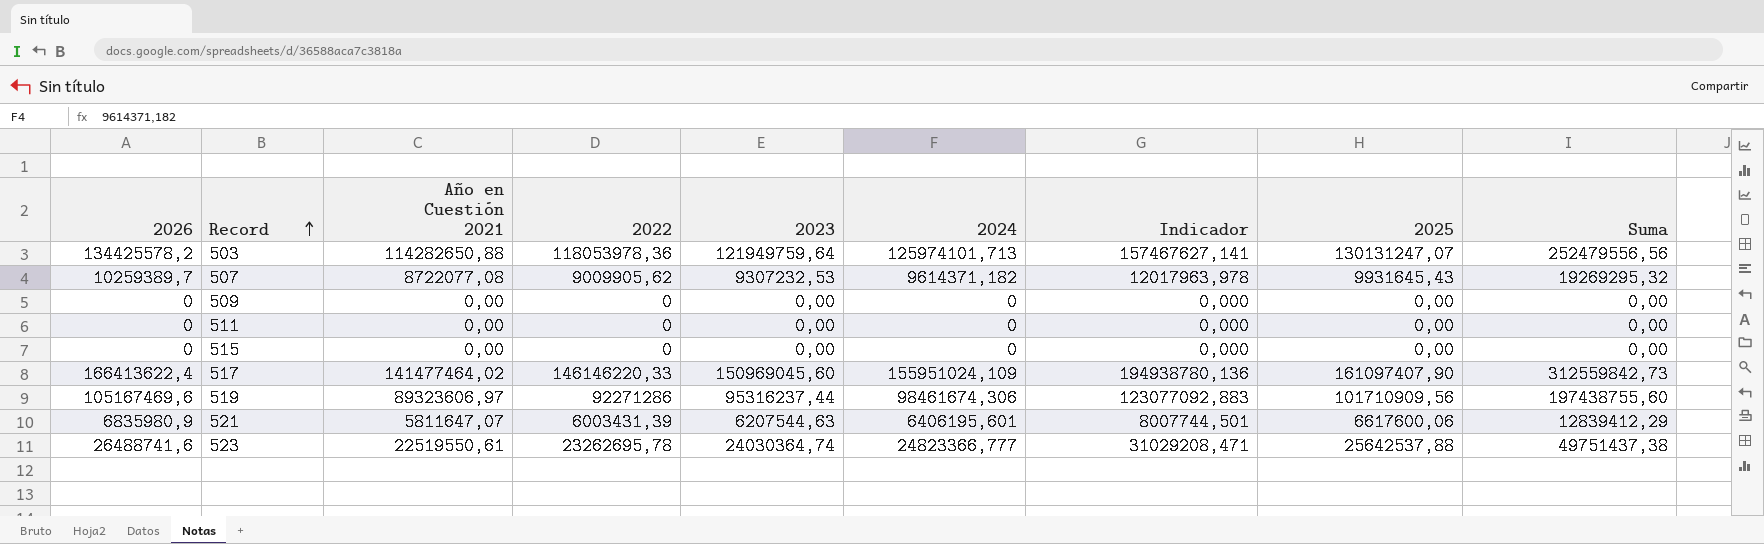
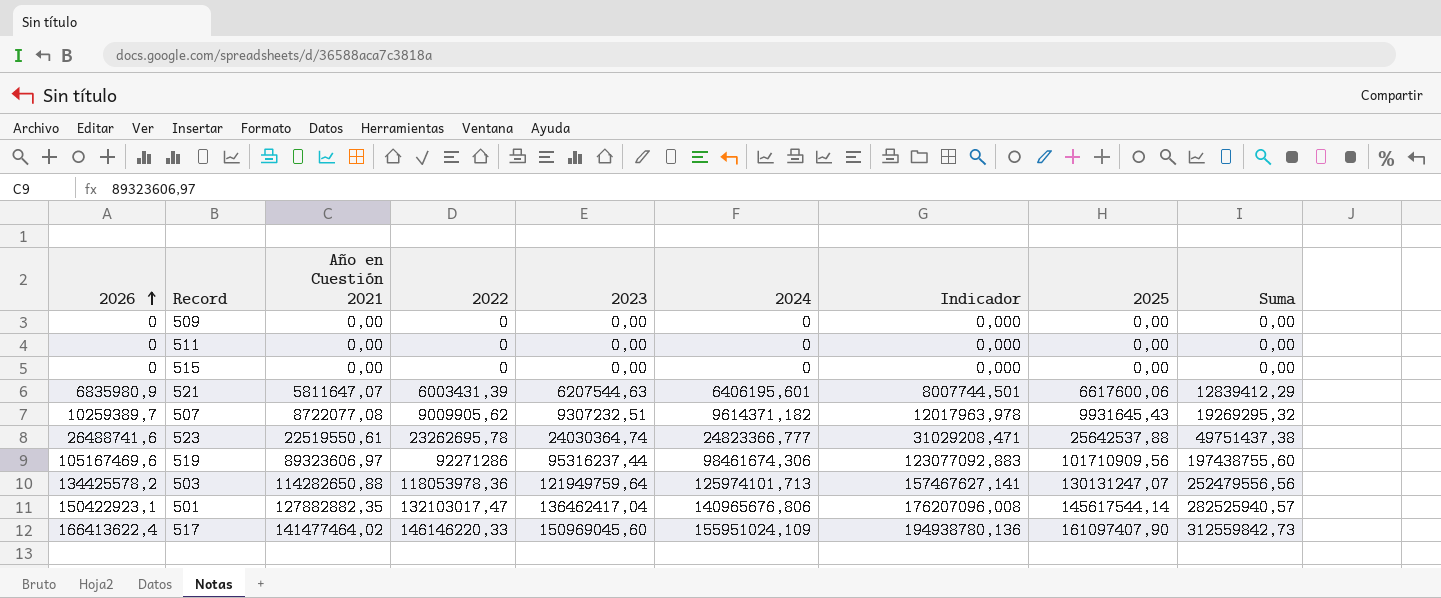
row order: Record ascending -> 2026 ascending
507 | 2023: 9307232,53 -> 9307232,51
row 501: none -> 150422923,1 | 127882882,35 | 132103017,47 | 136462417,04 | 140965676,806 | 176207096,008 | 145617544,14 | 282525940,57

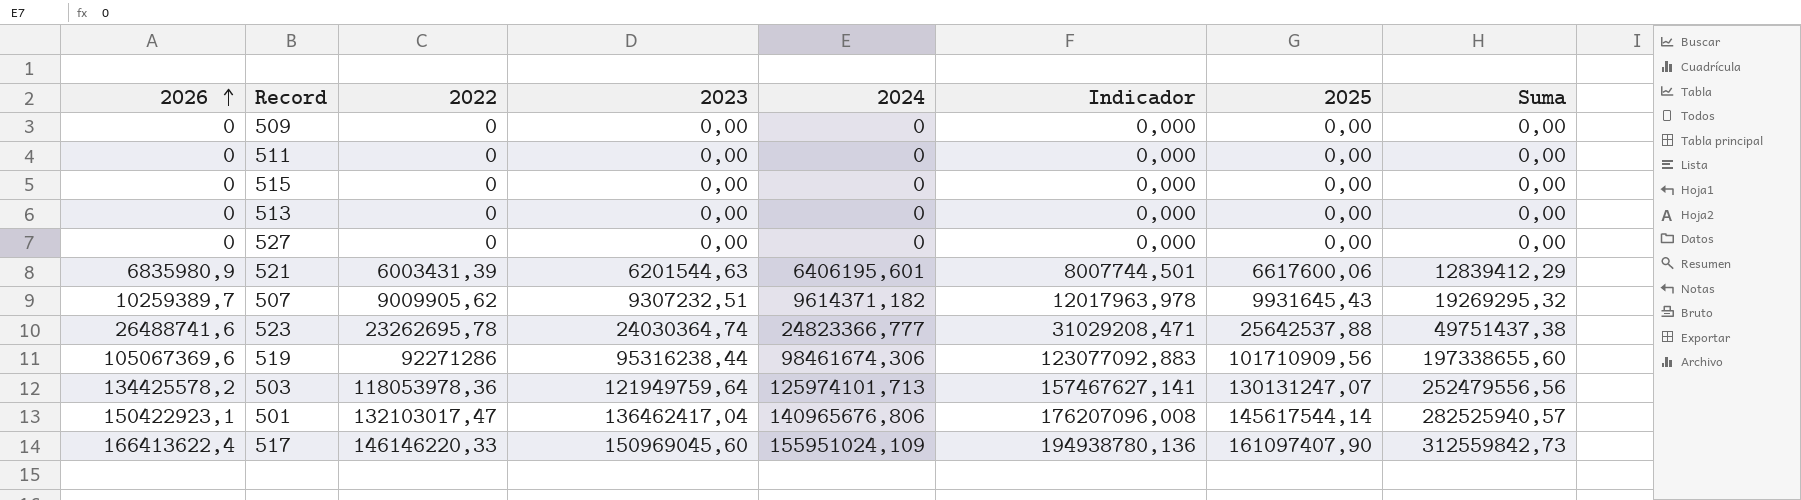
column Año en Cuestión 2021 | position: 3 -> none
row 513: none -> 0 | 0 | 0,00 | 0 | 0,000 | 0,00 | 0,00
row 527: none -> 0 | 0 | 0,00 | 0 | 0,000 | 0,00 | 0,00
521 | 2023: 6207544,63 -> 6201544,63
519 | 2026: 105167469,6 -> 105067369,6
519 | 2023: 95316237,44 -> 95316238,44
519 | Suma: 197438755,60 -> 197338655,60

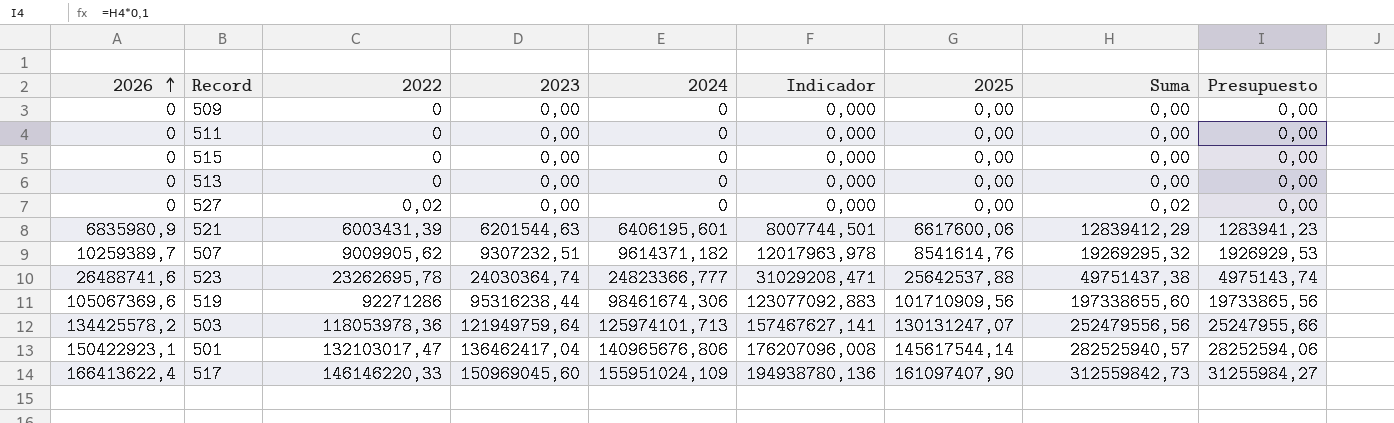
column Presupuesto | formula: none -> [Suma] * 0,1
527 | 2022: 0 -> 0,02
527 | Suma: 0,00 -> 0,02
507 | 2025: 9931645,43 -> 8541614,76

